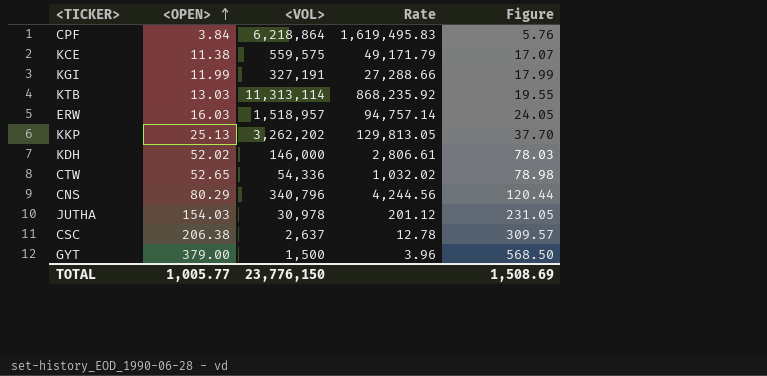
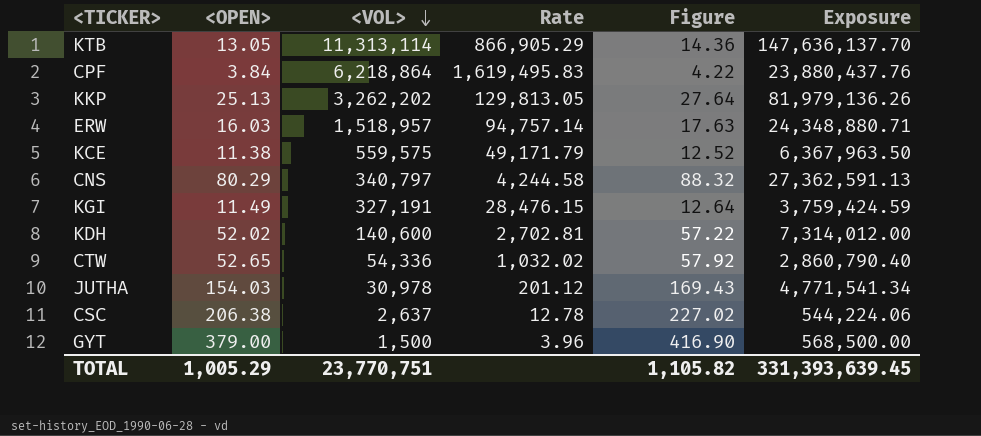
row order: <OPEN> ascending -> <VOL> descending
column Figure | formula: [<OPEN>] * 1.5 -> [<OPEN>] * 1.1
column Exposure | formula: none -> [<OPEN>] * [<VOL>]
KTB | <OPEN>: 13.03 -> 13.05
KTB | Rate: 868,235.92 -> 866,905.29
CNS | <VOL>: 340,796 -> 340,797
CNS | Rate: 4,244.56 -> 4,244.58
KGI | <OPEN>: 11.99 -> 11.49
KGI | Rate: 27,288.66 -> 28,476.15
KDH | <VOL>: 146,000 -> 140,600
KDH | Rate: 2,806.61 -> 2,702.81
TOTAL | <OPEN>: 1,005.77 -> 1,005.29
TOTAL | <VOL>: 23,776,150 -> 23,770,751
TOTAL | Figure: 1,508.69 -> 1,105.82

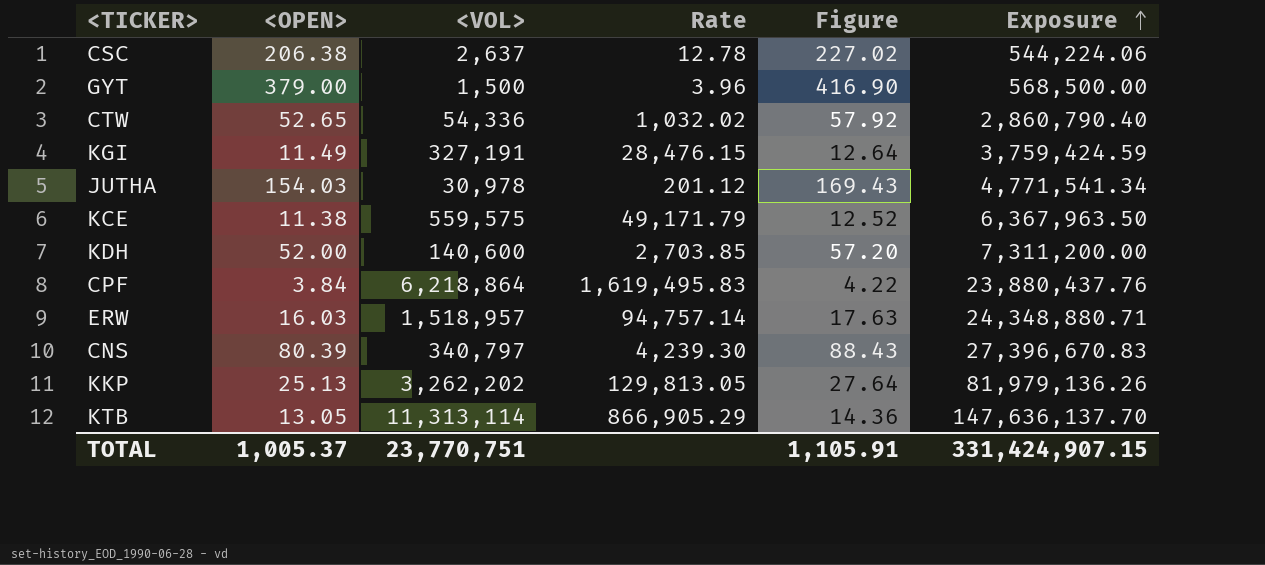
row order: <VOL> descending -> Exposure ascending
KDH | <OPEN>: 52.02 -> 52.00
KDH | Rate: 2,702.81 -> 2,703.85
KDH | Figure: 57.22 -> 57.20
KDH | Exposure: 7,314,012.00 -> 7,311,200.00
CNS | <OPEN>: 80.29 -> 80.39
CNS | Rate: 4,244.58 -> 4,239.30
CNS | Figure: 88.32 -> 88.43
CNS | Exposure: 27,362,591.13 -> 27,396,670.83
TOTAL | <OPEN>: 1,005.29 -> 1,005.37
TOTAL | Figure: 1,105.82 -> 1,105.91
TOTAL | Exposure: 331,393,639.45 -> 331,424,907.15

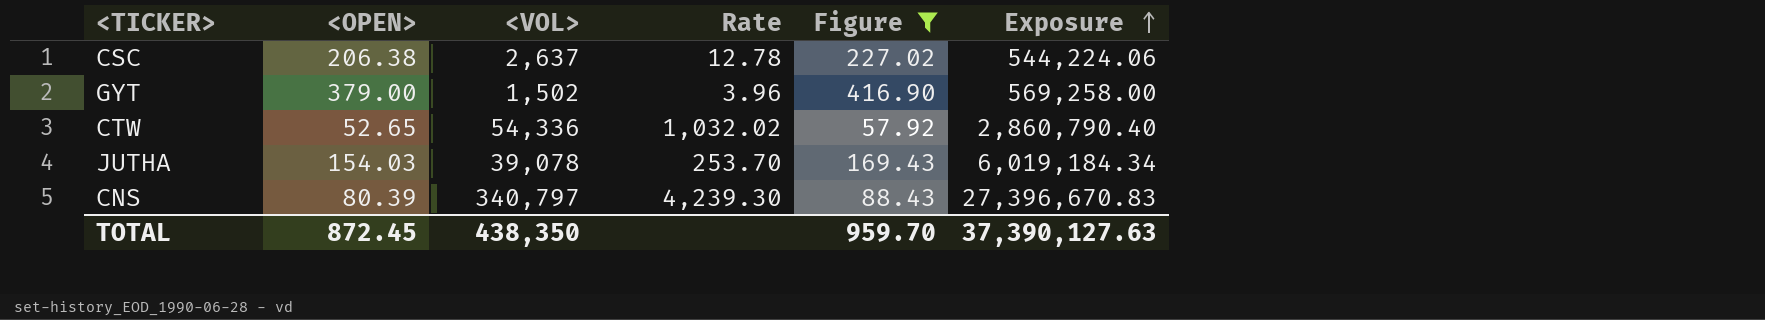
filter: none -> Figure >= 57.92
GYT | <VOL>: 1,500 -> 1,502
GYT | Exposure: 568,500.00 -> 569,258.00
JUTHA | <VOL>: 30,978 -> 39,078
JUTHA | Rate: 201.12 -> 253.70
JUTHA | Exposure: 4,771,541.34 -> 6,019,184.34
TOTAL | <OPEN>: 1,005.37 -> 872.45
TOTAL | <VOL>: 23,770,751 -> 438,350
TOTAL | Figure: 1,105.91 -> 959.70
TOTAL | Exposure: 331,424,907.15 -> 37,390,127.63

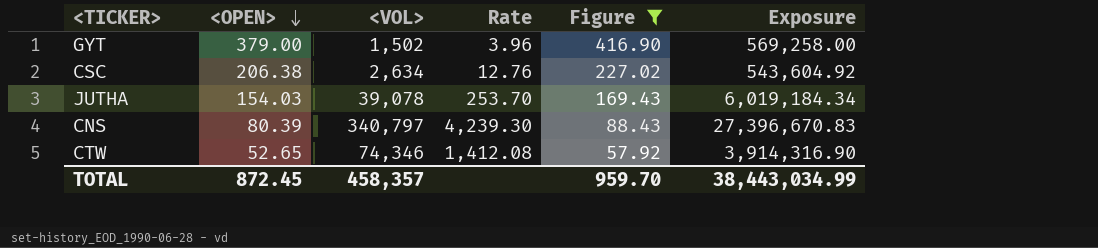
row order: Exposure ascending -> <OPEN> descending
CSC | <VOL>: 2,637 -> 2,634
CSC | Rate: 12.78 -> 12.76
CSC | Exposure: 544,224.06 -> 543,604.92
CTW | <VOL>: 54,336 -> 74,346
CTW | Rate: 1,032.02 -> 1,412.08
CTW | Exposure: 2,860,790.40 -> 3,914,316.90
TOTAL | <VOL>: 438,350 -> 458,357
TOTAL | Exposure: 37,390,127.63 -> 38,443,034.99

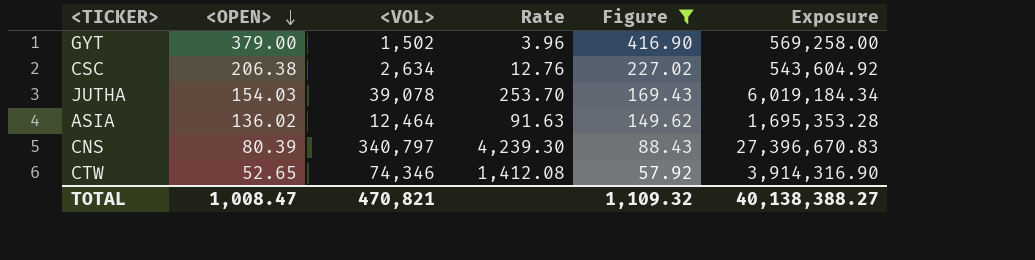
row ASIA: none -> 136.02 | 12,464 | 91.63 | 149.62 | 1,695,353.28
TOTAL | <OPEN>: 872.45 -> 1,008.47
TOTAL | <VOL>: 458,357 -> 470,821
TOTAL | Figure: 959.70 -> 1,109.32
TOTAL | Exposure: 38,443,034.99 -> 40,138,388.27

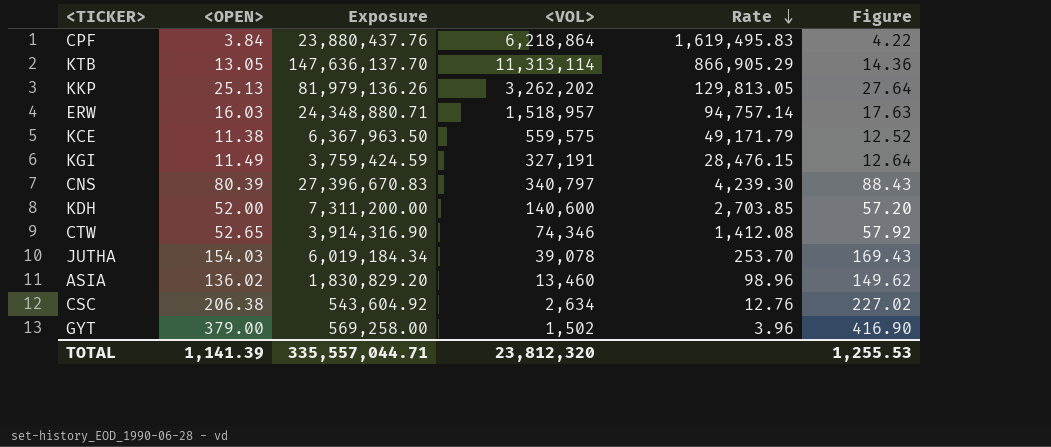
filter: Figure >= 57.92 -> none
row order: <OPEN> descending -> Rate descending
column Exposure | position: 6 -> 3
ASIA | Exposure: 1,695,353.28 -> 1,830,829.20
ASIA | <VOL>: 12,464 -> 13,460
ASIA | Rate: 91.63 -> 98.96
TOTAL | <OPEN>: 1,008.47 -> 1,141.39
TOTAL | Exposure: 40,138,388.27 -> 335,557,044.71
TOTAL | <VOL>: 470,821 -> 23,812,320
TOTAL | Figure: 1,109.32 -> 1,255.53

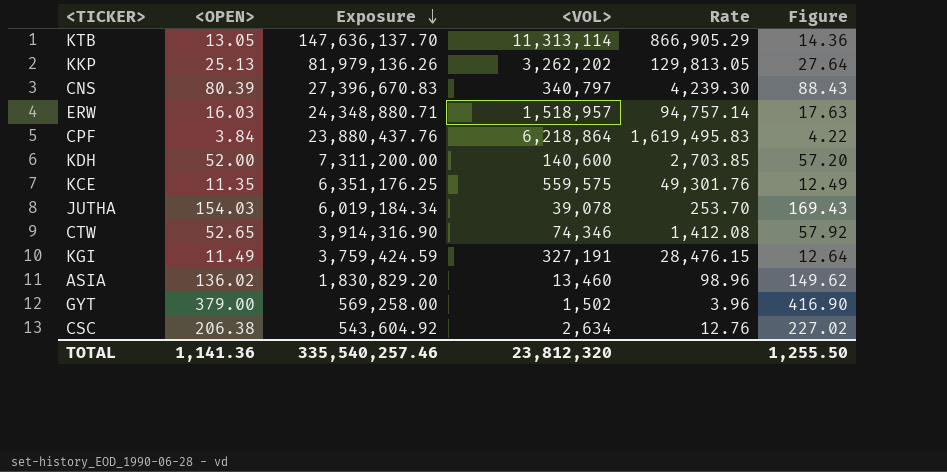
row order: Rate descending -> Exposure descending
KCE | <OPEN>: 11.38 -> 11.35
KCE | Exposure: 6,367,963.50 -> 6,351,176.25
KCE | Rate: 49,171.79 -> 49,301.76
KCE | Figure: 12.52 -> 12.49
TOTAL | <OPEN>: 1,141.39 -> 1,141.36
TOTAL | Exposure: 335,557,044.71 -> 335,540,257.46
TOTAL | Figure: 1,255.53 -> 1,255.50

